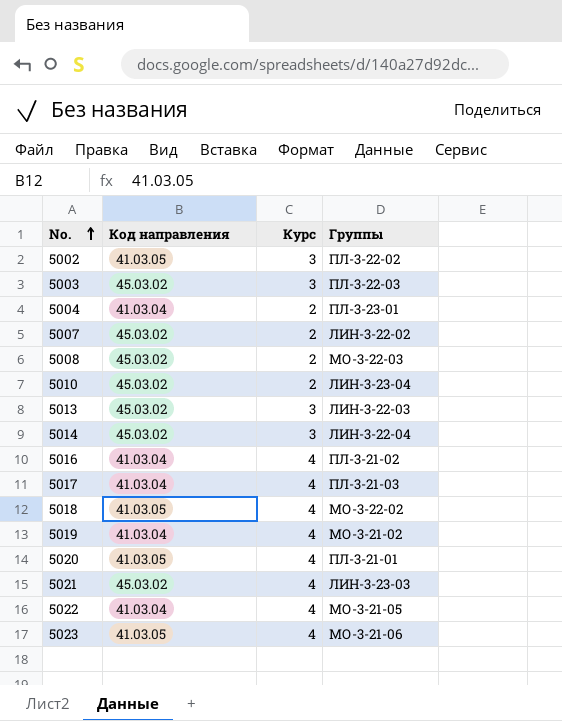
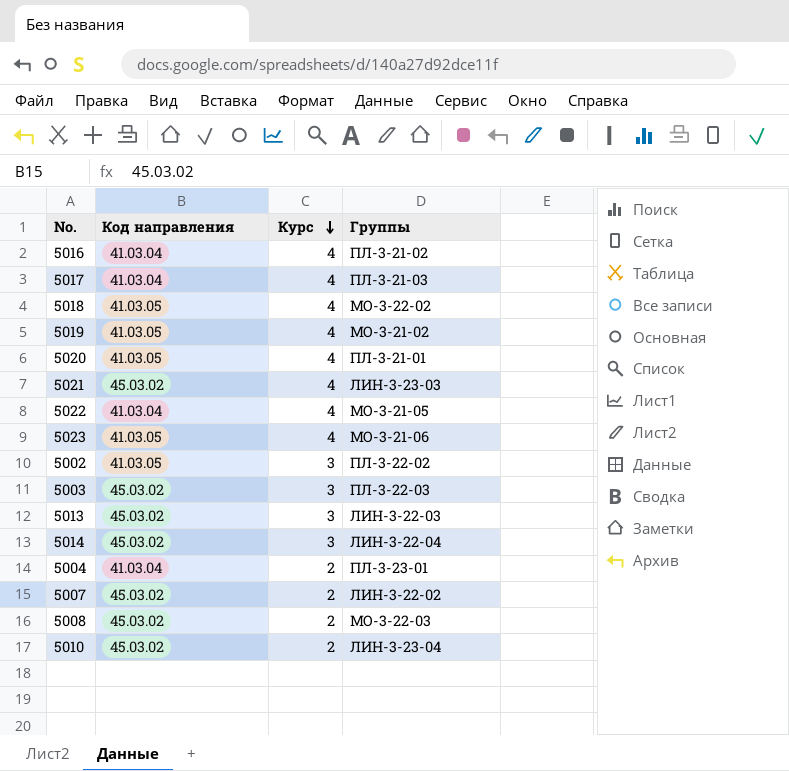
row order: No. ascending -> Курс descending
5019 | Код направления: 41.03.04 -> 41.03.05

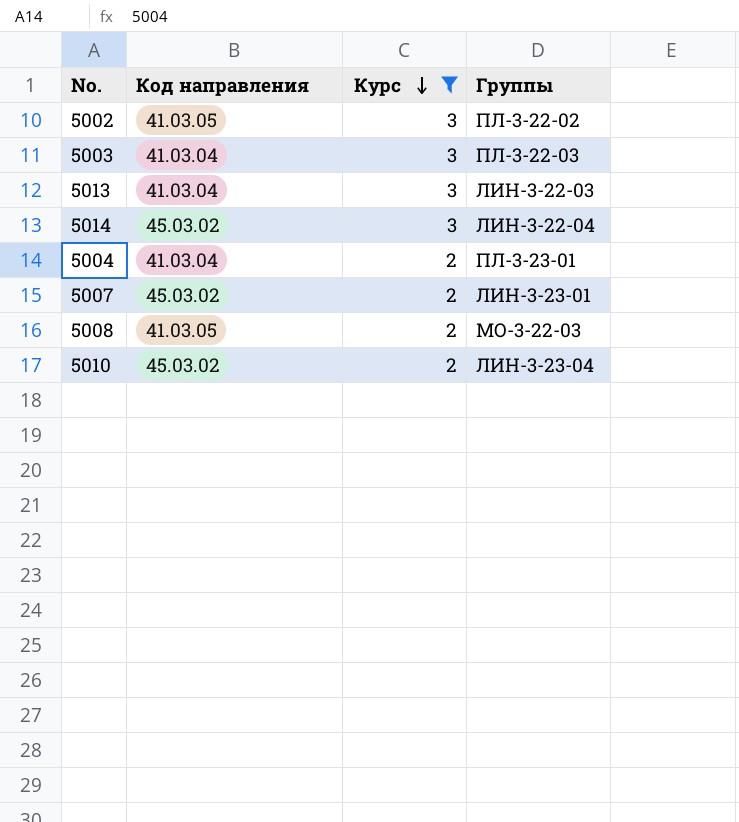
filter: none -> Курс != 4
5003 | Код направления: 45.03.02 -> 41.03.04
5013 | Код направления: 45.03.02 -> 41.03.04
5007 | Группы: ЛИН-3-22-02 -> ЛИН-3-23-01
5008 | Код направления: 45.03.02 -> 41.03.05

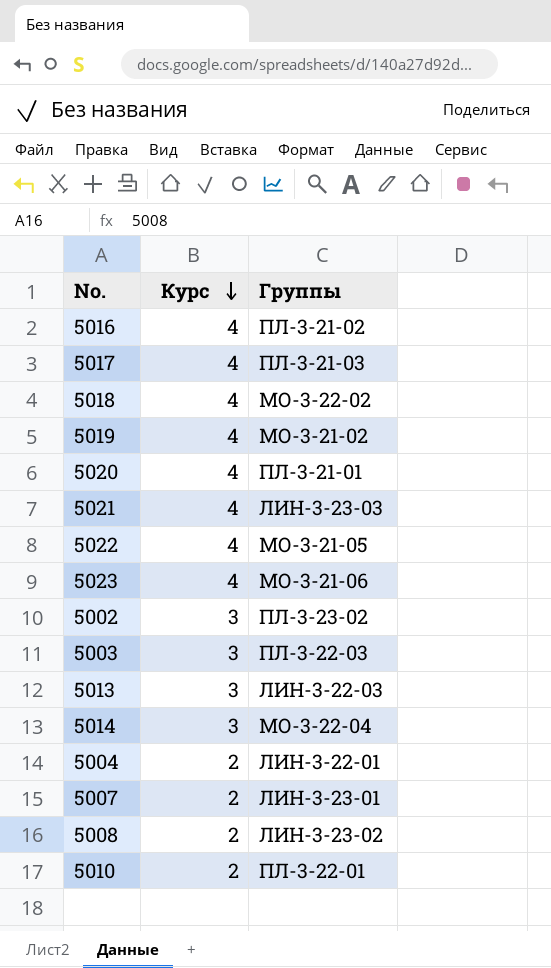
filter: Курс != 4 -> none
column Код направления | position: 2 -> none
5002 | Группы: ПЛ-3-22-02 -> ПЛ-3-23-02
5014 | Группы: ЛИН-3-22-04 -> МО-3-22-04
5004 | Группы: ПЛ-3-23-01 -> ЛИН-3-22-01
5008 | Группы: МО-3-22-03 -> ЛИН-3-23-02
5010 | Группы: ЛИН-3-23-04 -> ПЛ-3-22-01

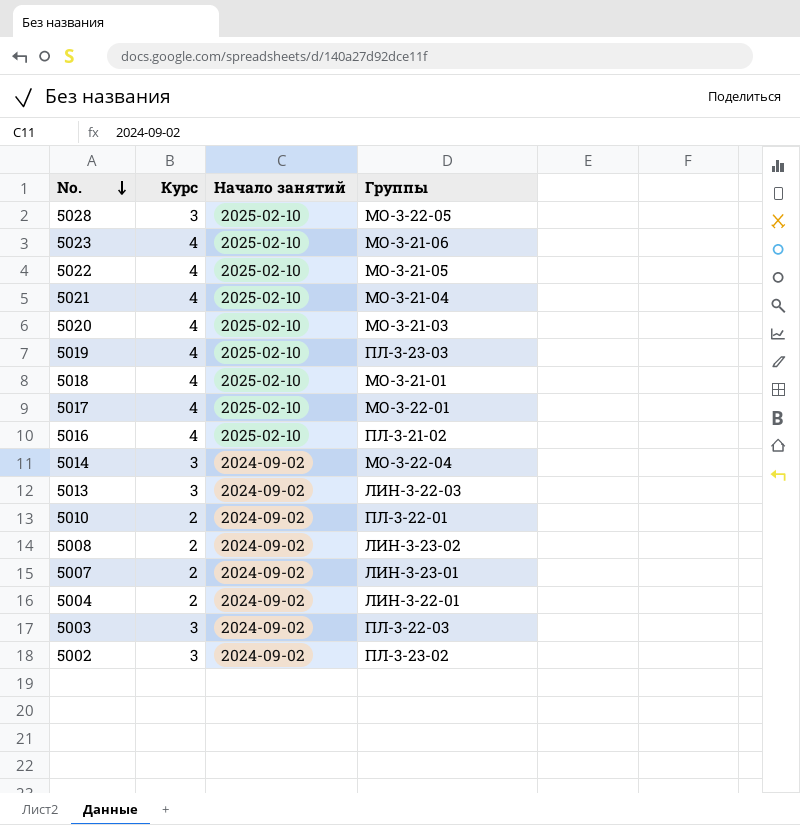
row order: Курс descending -> No. descending
column Начало занятий | position: none -> 3
row 5028: none -> 3 | 2025-02-10 | МО-3-22-05
5021 | Группы: ЛИН-3-23-03 -> МО-3-21-04
5020 | Группы: ПЛ-3-21-01 -> МО-3-21-03
5019 | Группы: МО-3-21-02 -> ПЛ-3-23-03
5018 | Группы: МО-3-22-02 -> МО-3-21-01
5017 | Группы: ПЛ-3-21-03 -> МО-3-22-01

